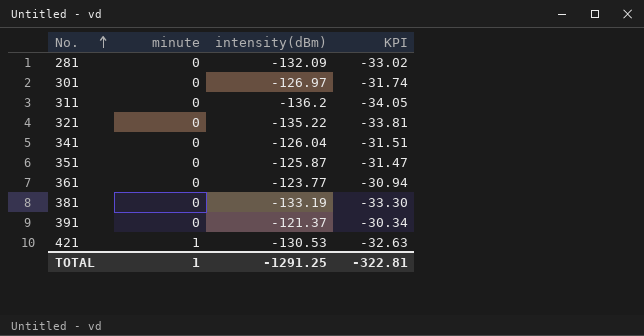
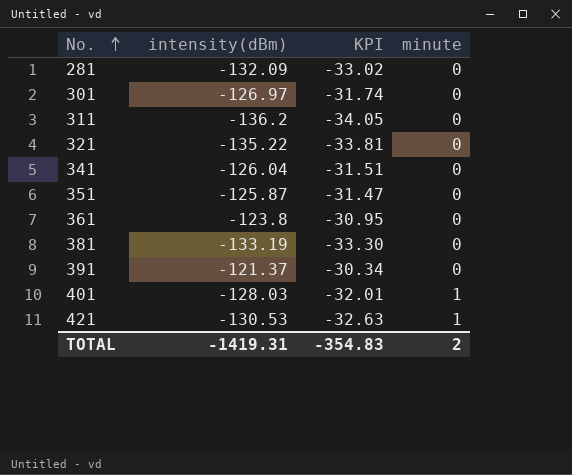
column minute | position: 2 -> 4
361 | intensity(dBm): -123.77 -> -123.8
361 | KPI: -30.94 -> -30.95
row 401: none -> -128.03 | -32.01 | 1
TOTAL | intensity(dBm): -1291.25 -> -1419.31
TOTAL | KPI: -322.81 -> -354.83
TOTAL | minute: 1 -> 2

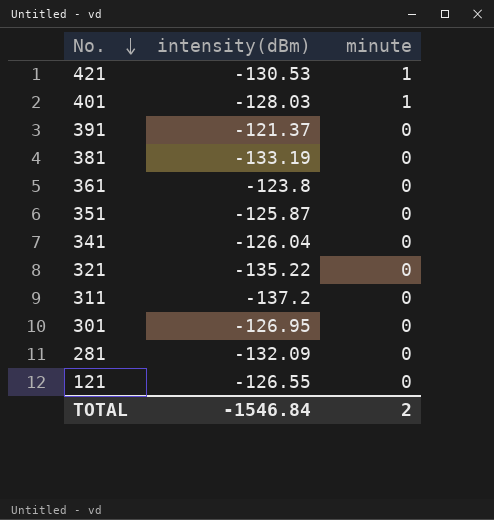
row order: No. ascending -> No. descending
column KPI | formula: [intensity(dBm)] * 0.25 -> none
311 | intensity(dBm): -136.2 -> -137.2
301 | intensity(dBm): -126.97 -> -126.95
row 121: none -> -126.55 | 0
TOTAL | intensity(dBm): -1419.31 -> -1546.84

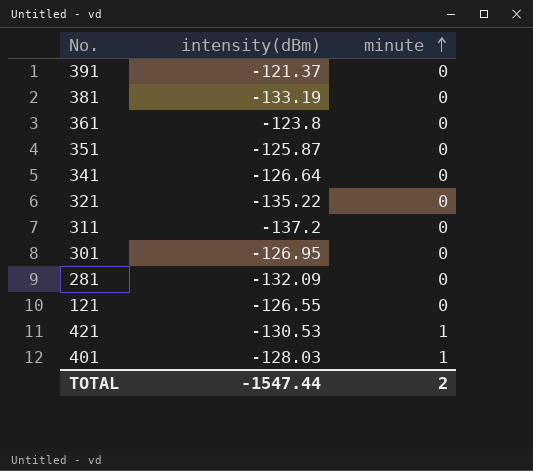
row order: No. descending -> minute ascending
341 | intensity(dBm): -126.04 -> -126.64
TOTAL | intensity(dBm): -1546.84 -> -1547.44

